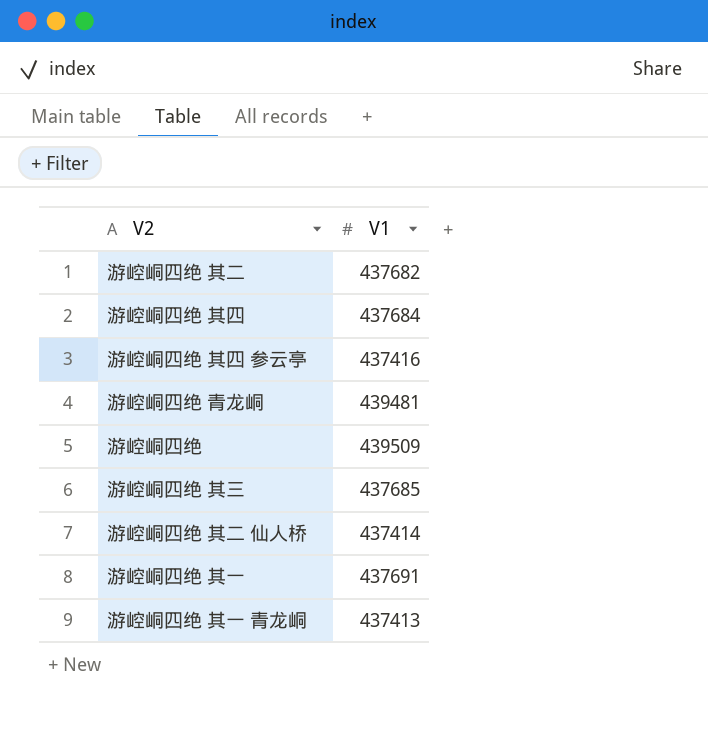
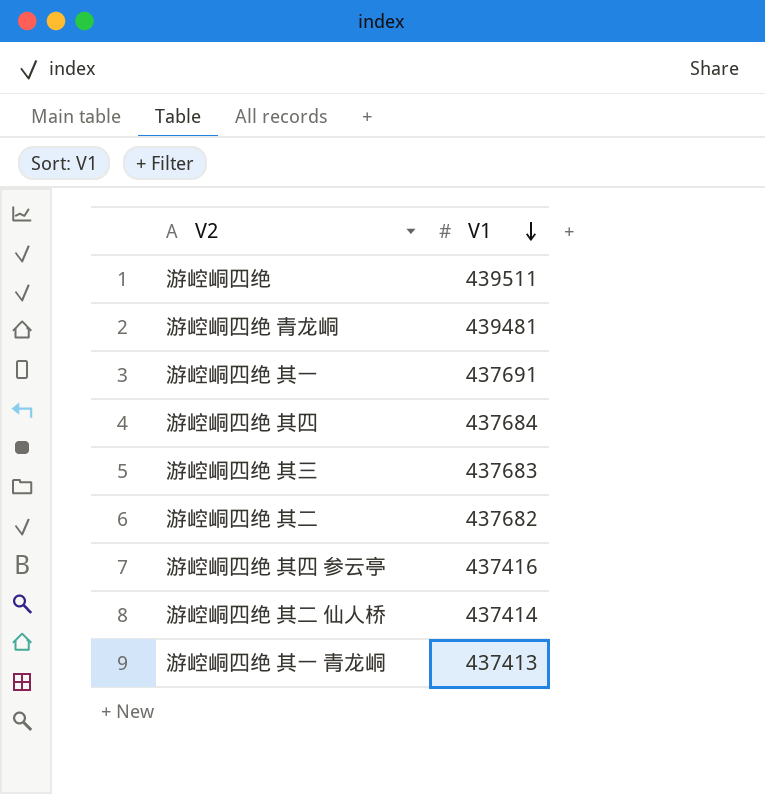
row order: none -> V1 descending
游崆峒四绝 | V1: 439509 -> 439511
游崆峒四绝 其三 | V1: 437685 -> 437683

